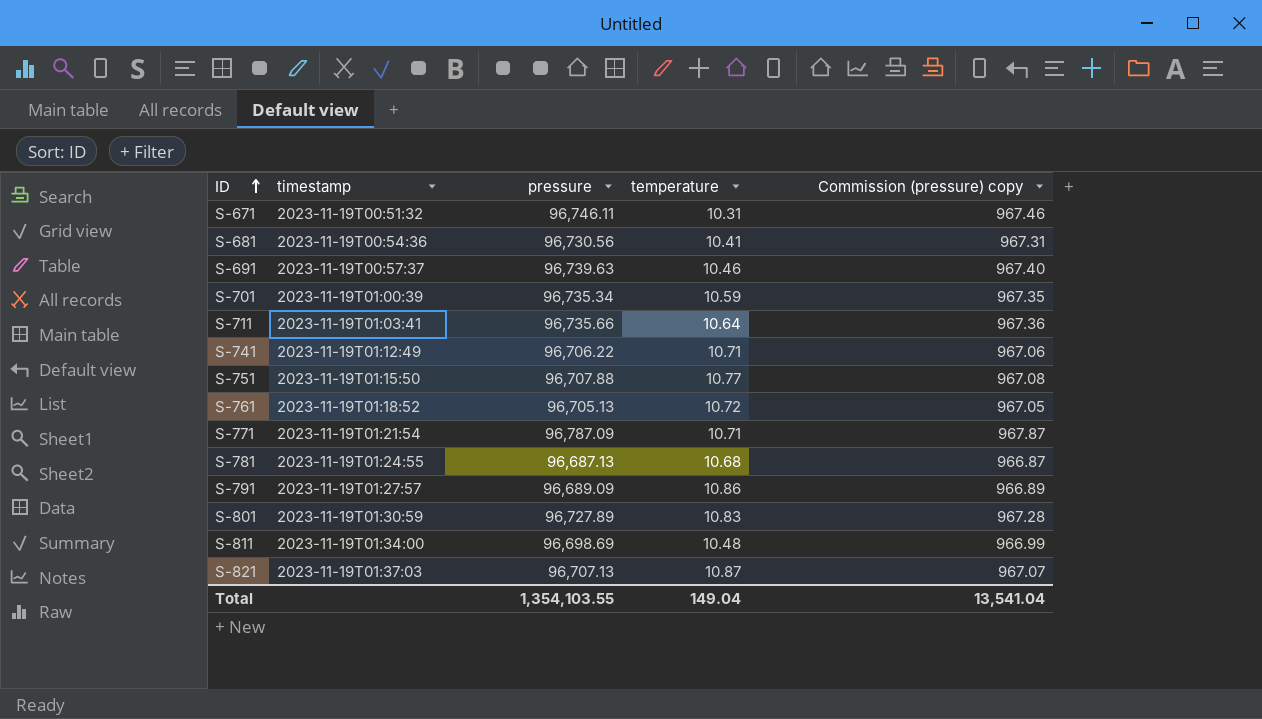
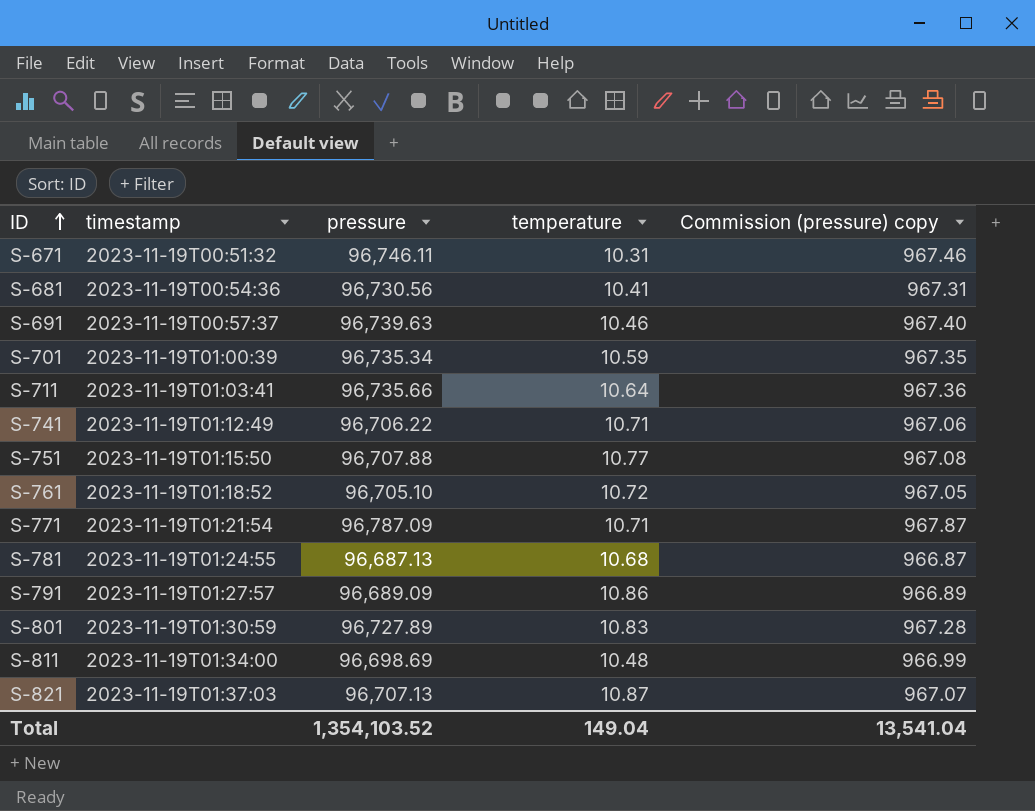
S-761 | pressure: 96,705.13 -> 96,705.10
Total | pressure: 1,354,103.55 -> 1,354,103.52

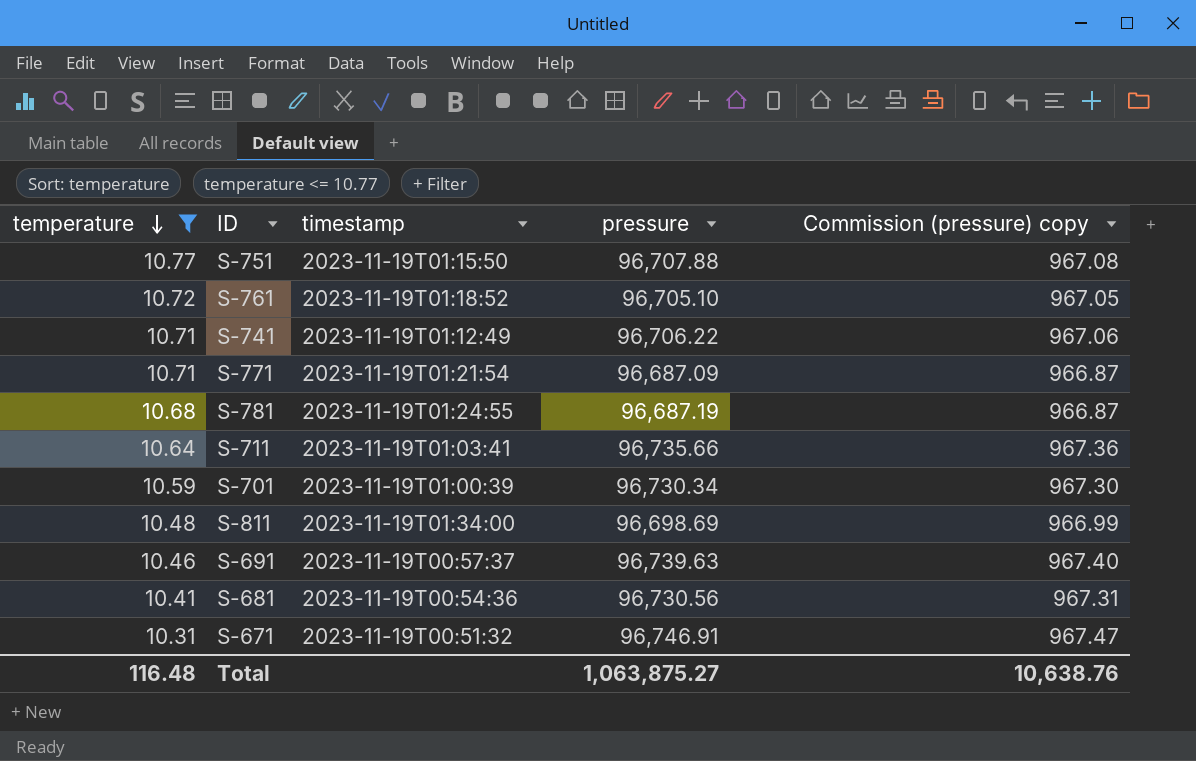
filter: none -> temperature <= 10.77
row order: ID ascending -> temperature descending
column temperature | position: 4 -> 1
S-771 | pressure: 96,787.09 -> 96,687.09
S-771 | Commission (pressure) copy: 967.87 -> 966.87
S-781 | pressure: 96,687.13 -> 96,687.19
S-701 | pressure: 96,735.34 -> 96,730.34
S-701 | Commission (pressure) copy: 967.35 -> 967.30
S-671 | pressure: 96,746.11 -> 96,746.91
S-671 | Commission (pressure) copy: 967.46 -> 967.47
Total | temperature: 149.04 -> 116.48
Total | pressure: 1,354,103.52 -> 1,063,875.27
Total | Commission (pressure) copy: 13,541.04 -> 10,638.76

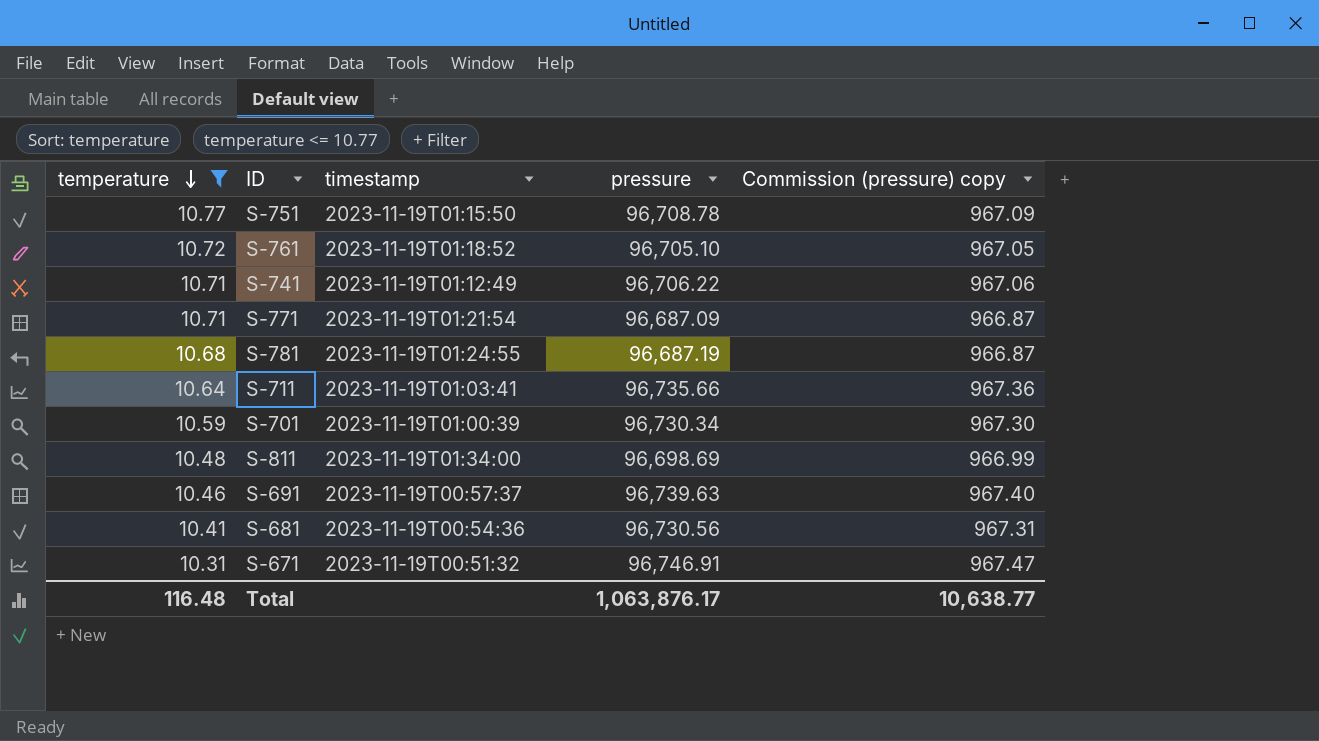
S-751 | pressure: 96,707.88 -> 96,708.78
S-751 | Commission (pressure) copy: 967.08 -> 967.09
Total | pressure: 1,063,875.27 -> 1,063,876.17
Total | Commission (pressure) copy: 10,638.76 -> 10,638.77

